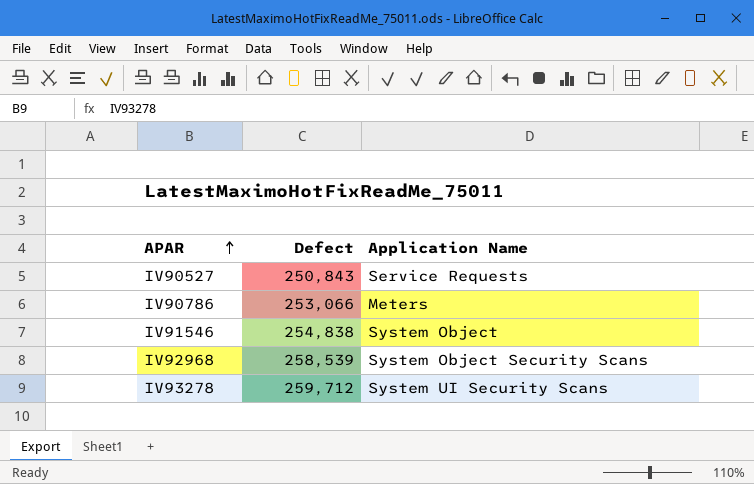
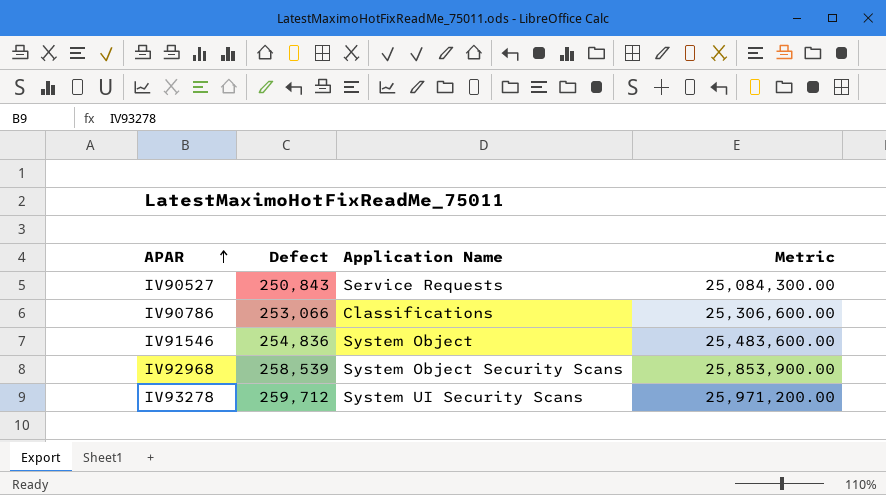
column Metric | formula: none -> [Defect] * 100
IV90786 | Application Name: Meters -> Classifications
IV91546 | Defect: 254,838 -> 254,836

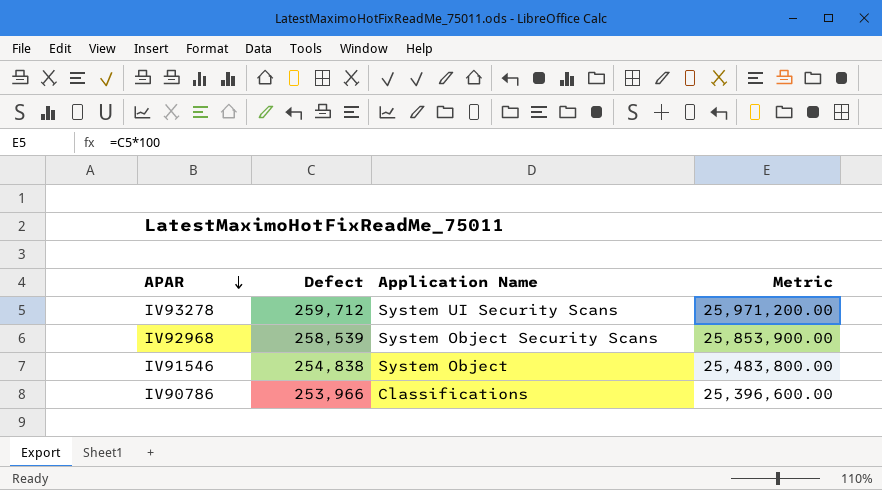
row order: APAR ascending -> APAR descending
row IV90527: 250,843 | Service Requests | 25,084,300.00 -> none
IV91546 | Defect: 254,836 -> 254,838
IV91546 | Metric: 25,483,600.00 -> 25,483,800.00
IV90786 | Defect: 253,066 -> 253,966
IV90786 | Metric: 25,306,600.00 -> 25,396,600.00

